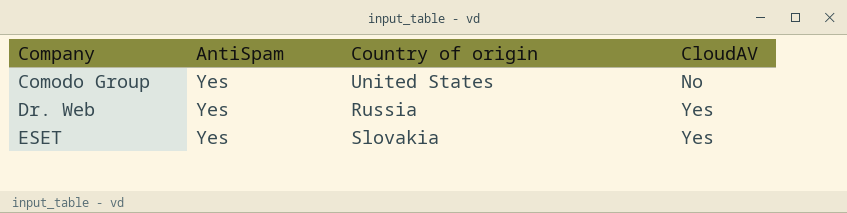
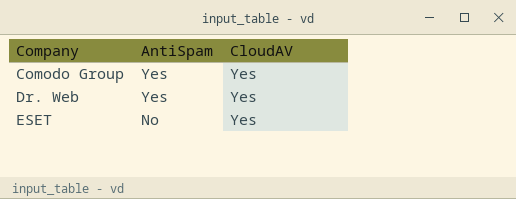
column Country of origin | position: 3 -> none
Comodo Group | CloudAV: No -> Yes
ESET | AntiSpam: Yes -> No

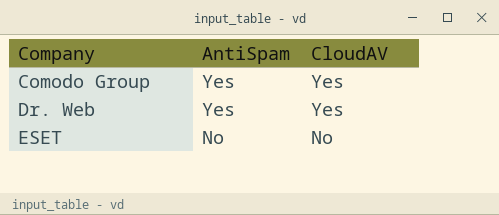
ESET | CloudAV: Yes -> No

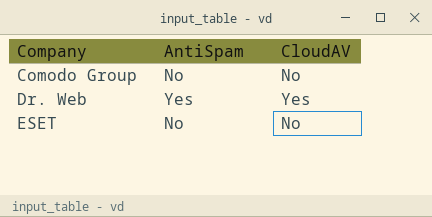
Comodo Group | AntiSpam: Yes -> No
Comodo Group | CloudAV: Yes -> No

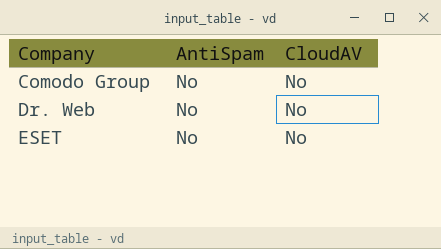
Dr. Web | AntiSpam: Yes -> No
Dr. Web | CloudAV: Yes -> No

